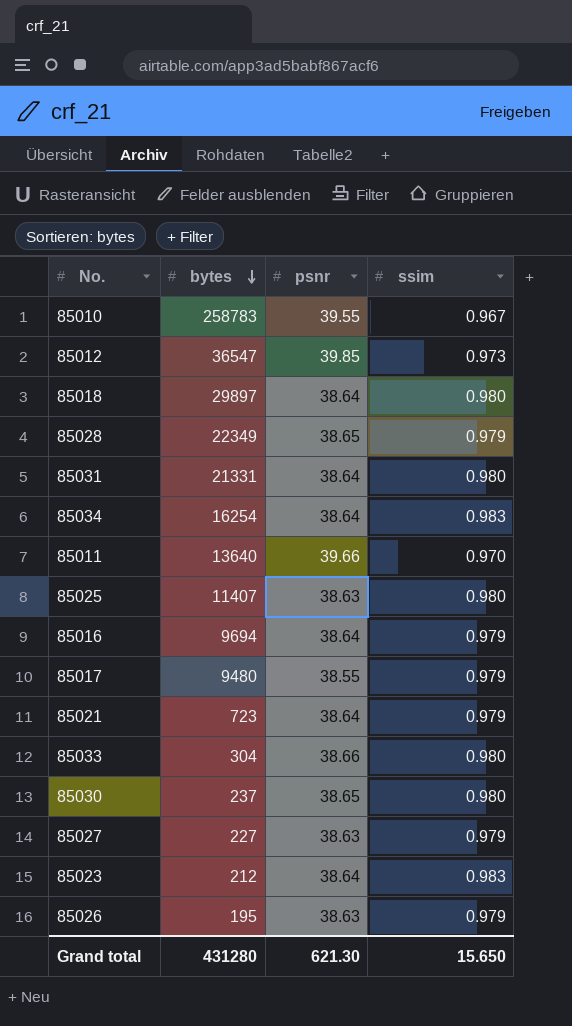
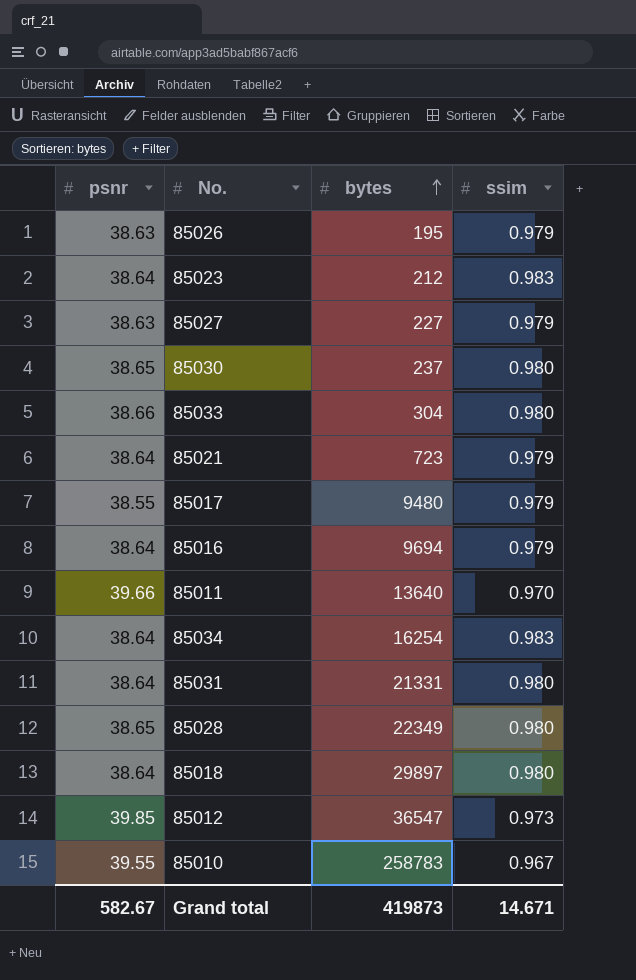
row order: bytes descending -> bytes ascending
column psnr | position: 3 -> 1
row 85025: 11407 | 38.63 | 0.980 -> none
85028 | ssim: 0.979 -> 0.980
Grand total | psnr: 621.30 -> 582.67
Grand total | bytes: 431280 -> 419873
Grand total | ssim: 15.650 -> 14.671

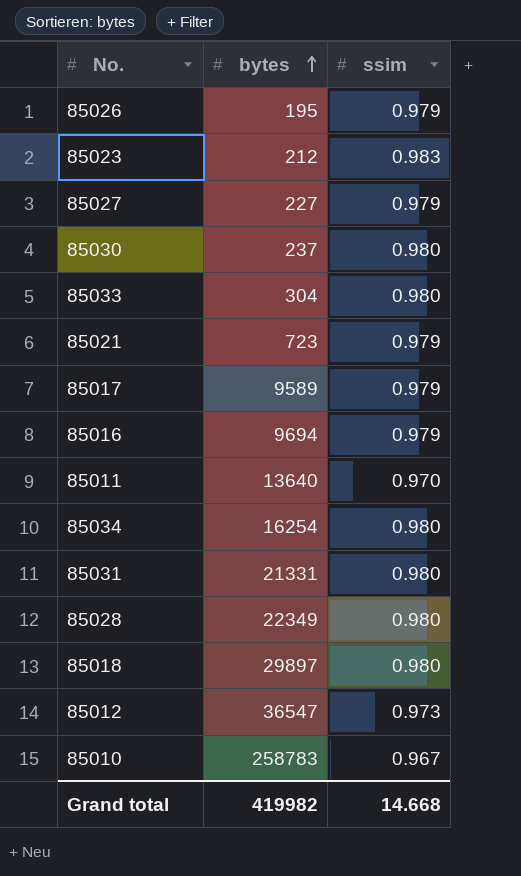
column psnr | position: 1 -> none
85017 | bytes: 9480 -> 9589
85034 | ssim: 0.983 -> 0.980
Grand total | bytes: 419873 -> 419982
Grand total | ssim: 14.671 -> 14.668

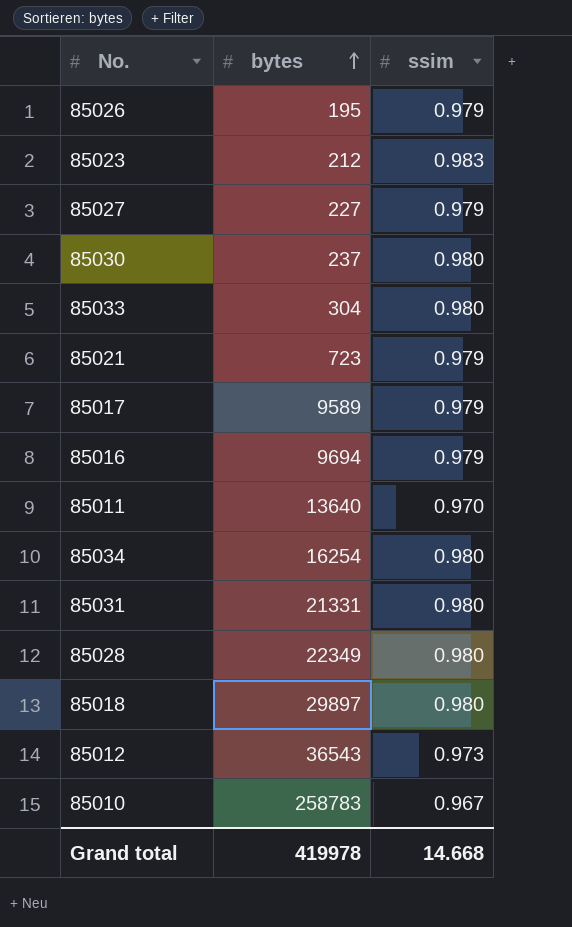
85012 | bytes: 36547 -> 36543
Grand total | bytes: 419982 -> 419978

